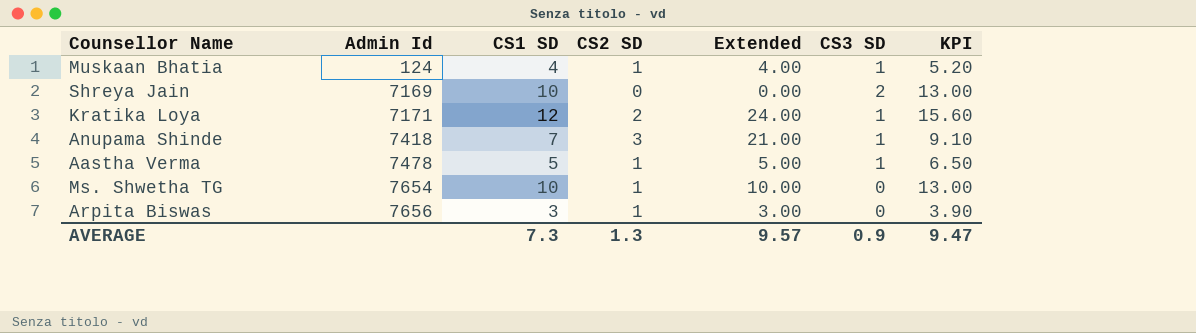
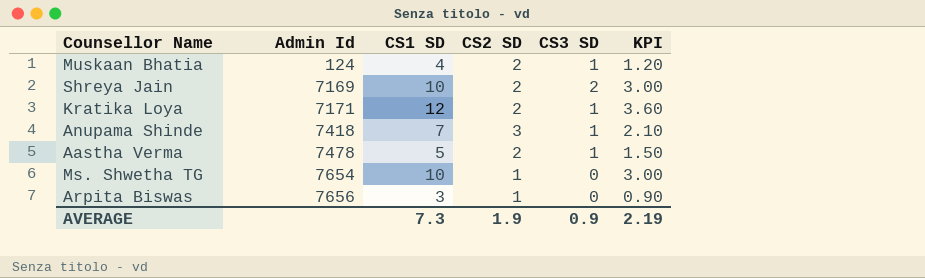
column Extended | formula: [CS1 SD] * [CS2 SD] -> none
column KPI | formula: [CS1 SD] * 1.3 -> [CS1 SD] * 0.3
Muskaan Bhatia | CS2 SD: 1 -> 2
Shreya Jain | CS2 SD: 0 -> 2
Aastha Verma | CS2 SD: 1 -> 2
AVERAGE | CS2 SD: 1.3 -> 1.9
AVERAGE | KPI: 9.47 -> 2.19

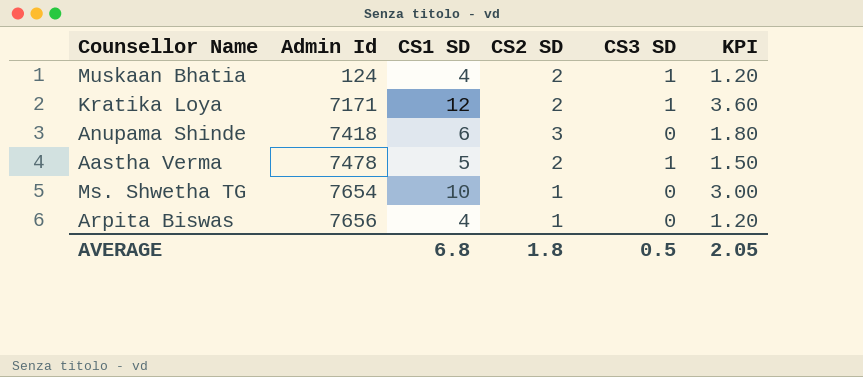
row Shreya Jain: 7169 | 10 | 2 | 2 | 3.00 -> none
Anupama Shinde | CS1 SD: 7 -> 6
Anupama Shinde | CS3 SD: 1 -> 0
Anupama Shinde | KPI: 2.10 -> 1.80
Arpita Biswas | CS1 SD: 3 -> 4
Arpita Biswas | KPI: 0.90 -> 1.20
AVERAGE | CS1 SD: 7.3 -> 6.8
AVERAGE | CS2 SD: 1.9 -> 1.8
AVERAGE | CS3 SD: 0.9 -> 0.5
AVERAGE | KPI: 2.19 -> 2.05

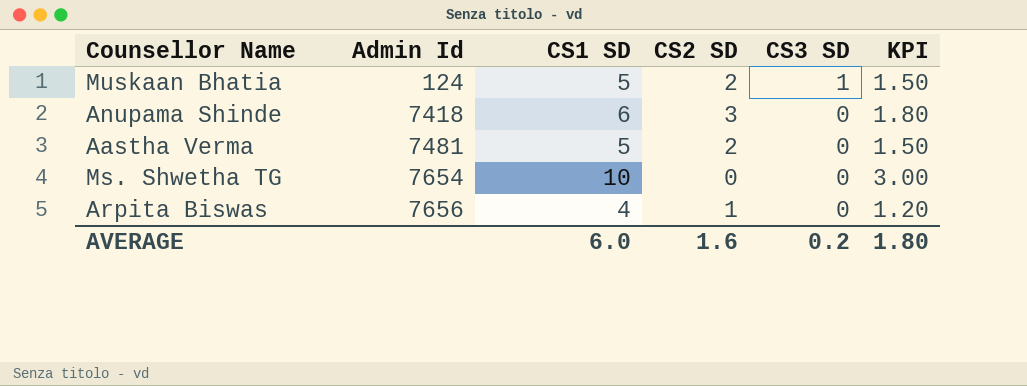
row Kratika Loya: 7171 | 12 | 2 | 1 | 3.60 -> none
Muskaan Bhatia | CS1 SD: 4 -> 5
Muskaan Bhatia | KPI: 1.20 -> 1.50
Aastha Verma | Admin Id: 7478 -> 7481
Aastha Verma | CS3 SD: 1 -> 0
Ms. Shwetha TG | CS2 SD: 1 -> 0
AVERAGE | CS1 SD: 6.8 -> 6.0
AVERAGE | CS2 SD: 1.8 -> 1.6
AVERAGE | CS3 SD: 0.5 -> 0.2
AVERAGE | KPI: 2.05 -> 1.80

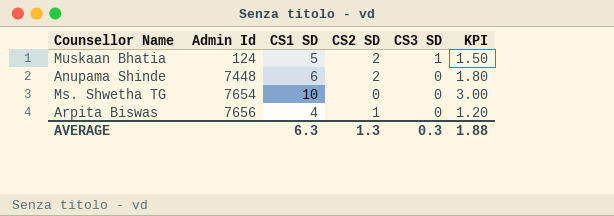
row Aastha Verma: 7481 | 5 | 2 | 0 | 1.50 -> none
Anupama Shinde | Admin Id: 7418 -> 7448
Anupama Shinde | CS2 SD: 3 -> 2
AVERAGE | CS1 SD: 6.0 -> 6.3
AVERAGE | CS2 SD: 1.6 -> 1.3
AVERAGE | CS3 SD: 0.2 -> 0.3
AVERAGE | KPI: 1.80 -> 1.88

